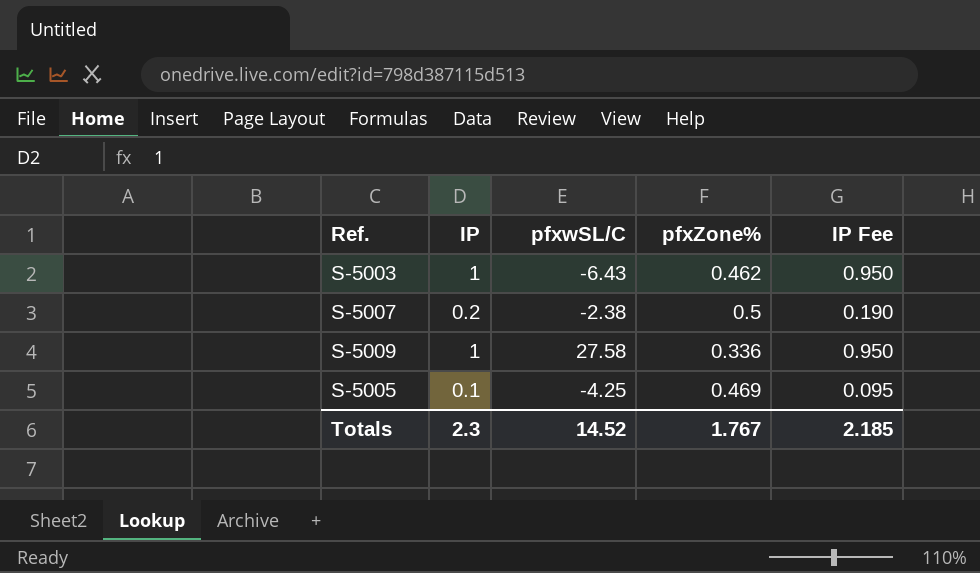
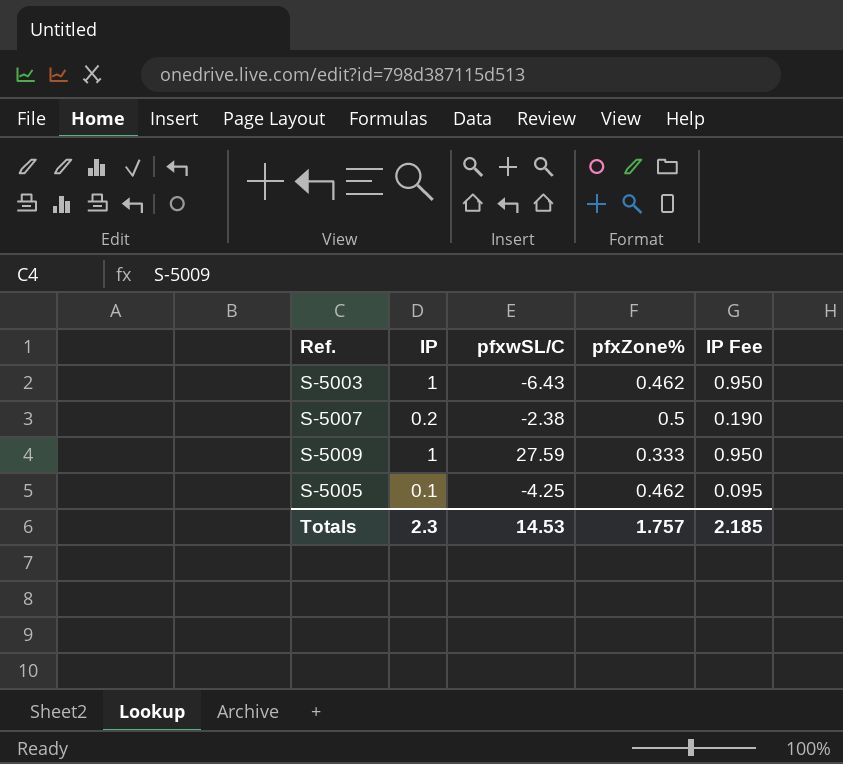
S-5009 | pfxwSL/C: 27.58 -> 27.59
S-5009 | pfxZone%: 0.336 -> 0.333
S-5005 | pfxZone%: 0.469 -> 0.462
Totals | pfxwSL/C: 14.52 -> 14.53
Totals | pfxZone%: 1.767 -> 1.757

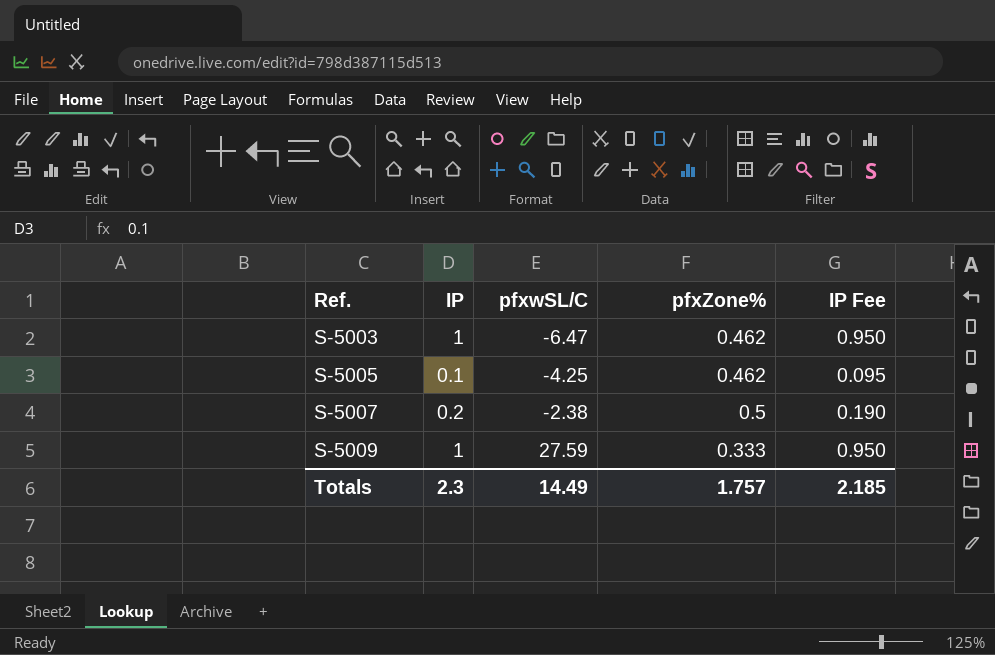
row order: none -> Ref. ascending
S-5003 | pfxwSL/C: -6.43 -> -6.47
Totals | pfxwSL/C: 14.53 -> 14.49

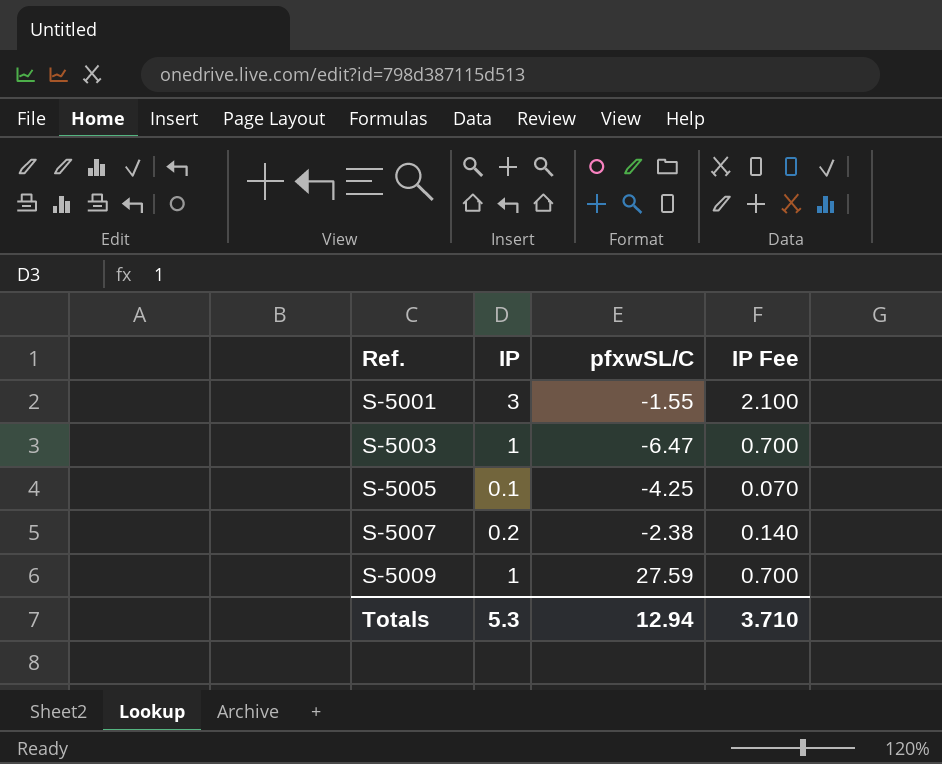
column pfxZone% | position: 4 -> none
column IP Fee | formula: [IP] * 0.95 -> [IP] * 0.7
row S-5001: none -> 3 | -1.55 | 2.100
Totals | IP: 2.3 -> 5.3
Totals | pfxwSL/C: 14.49 -> 12.94
Totals | IP Fee: 2.185 -> 3.710

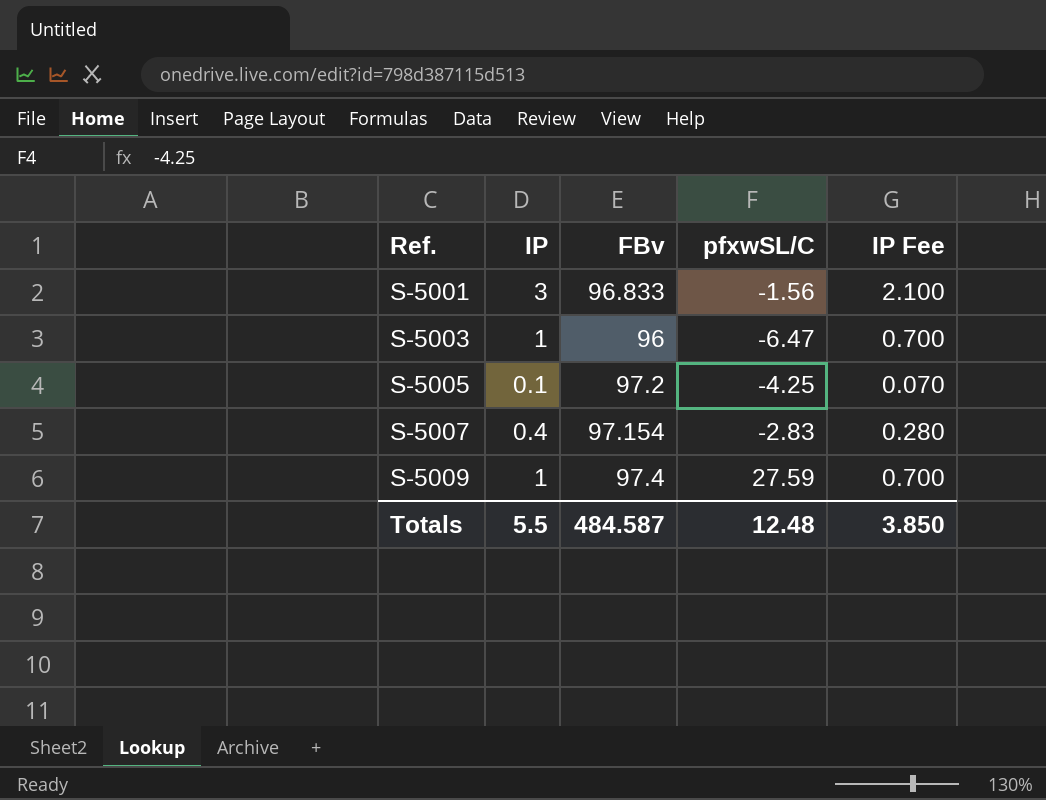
column FBv | position: none -> 3
S-5001 | pfxwSL/C: -1.55 -> -1.56
S-5007 | IP: 0.2 -> 0.4
S-5007 | pfxwSL/C: -2.38 -> -2.83
S-5007 | IP Fee: 0.140 -> 0.280
Totals | IP: 5.3 -> 5.5
Totals | pfxwSL/C: 12.94 -> 12.48
Totals | IP Fee: 3.710 -> 3.850

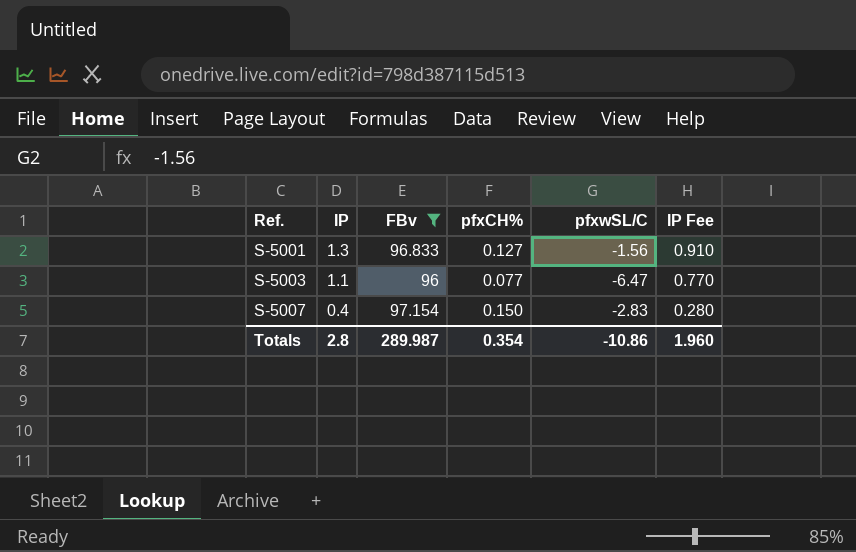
filter: none -> FBv <= 97.154
column pfxCH% | position: none -> 4
S-5001 | IP: 3 -> 1.3
S-5001 | IP Fee: 2.100 -> 0.910
S-5003 | IP: 1 -> 1.1
S-5003 | IP Fee: 0.700 -> 0.770
Totals | IP: 5.5 -> 2.8
Totals | FBv: 484.587 -> 289.987
Totals | pfxwSL/C: 12.48 -> -10.86
Totals | IP Fee: 3.850 -> 1.960

